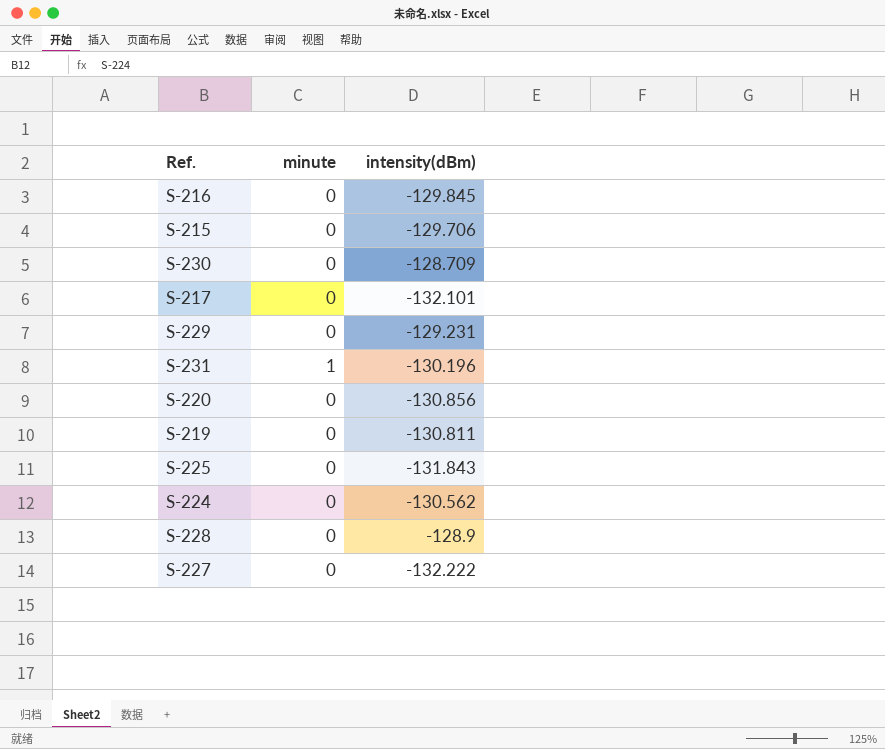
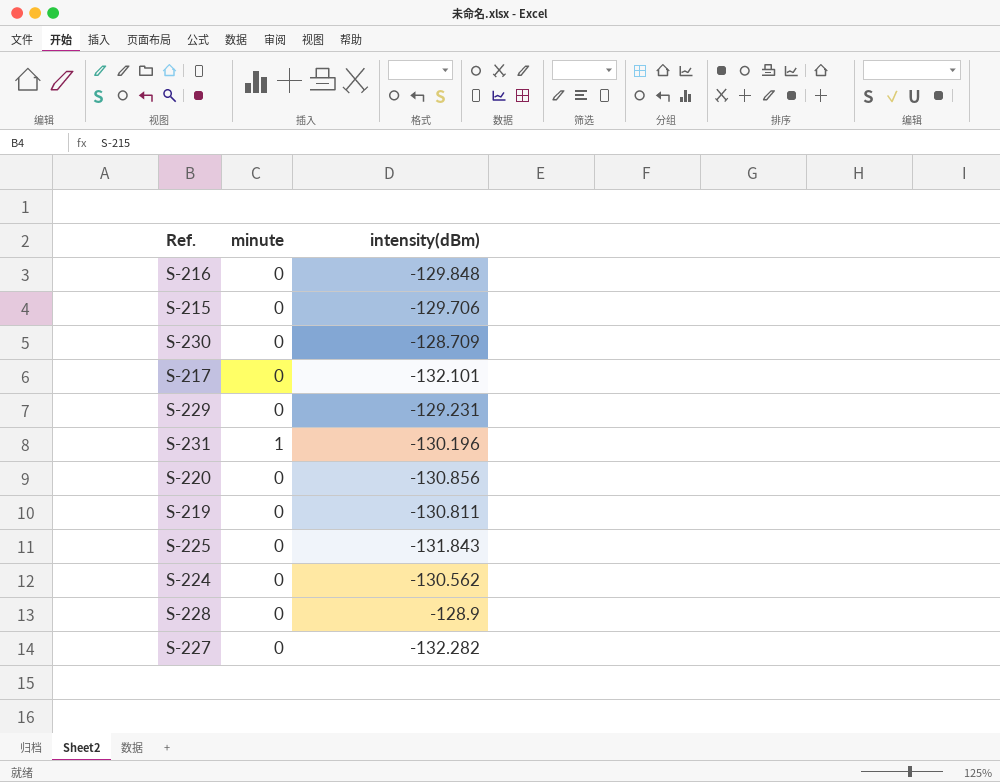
S-216 | intensity(dBm): -129.845 -> -129.848
S-227 | intensity(dBm): -132.222 -> -132.282

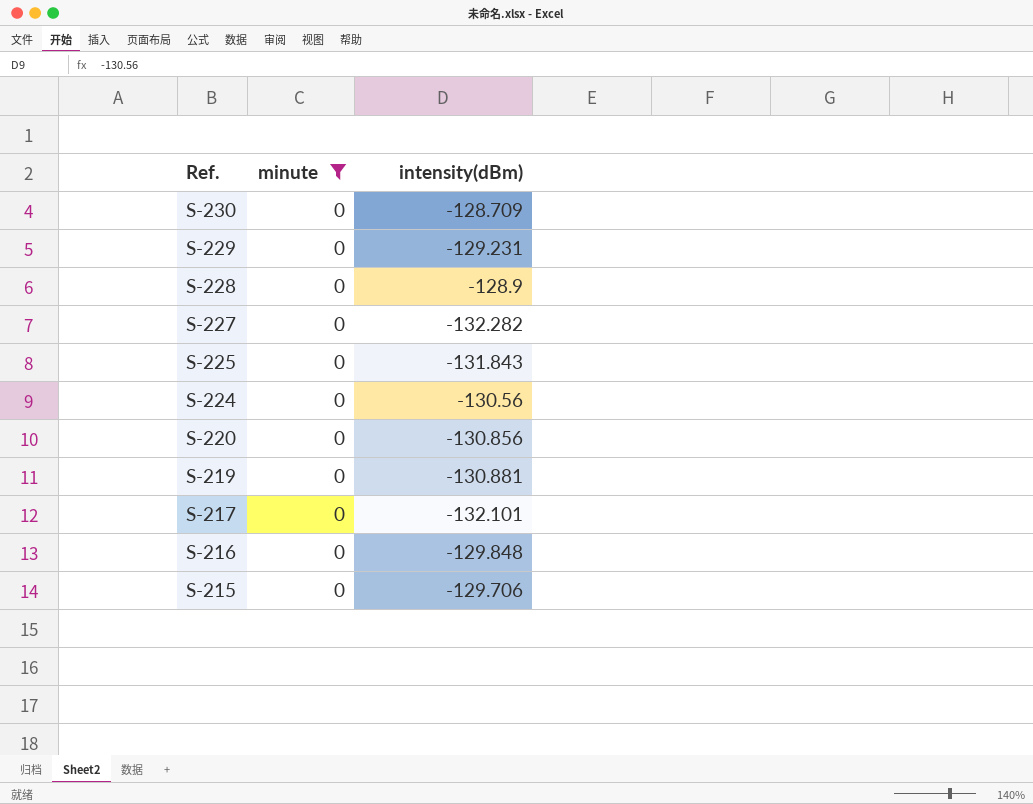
filter: none -> minute = 0
row order: none -> Ref. descending
S-224 | intensity(dBm): -130.562 -> -130.56
S-219 | intensity(dBm): -130.811 -> -130.881

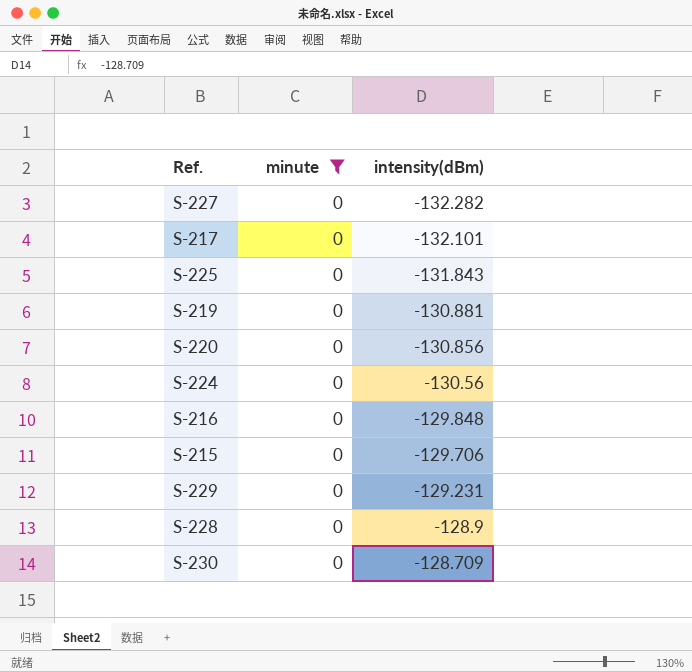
row order: Ref. descending -> intensity(dBm) ascending

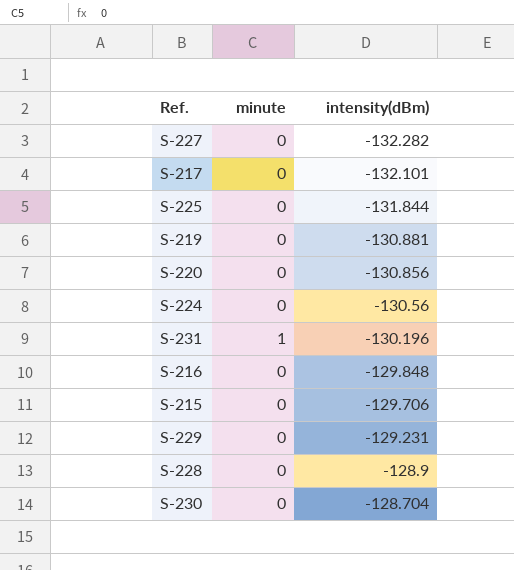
filter: minute = 0 -> none
S-225 | intensity(dBm): -131.843 -> -131.844
S-230 | intensity(dBm): -128.709 -> -128.704

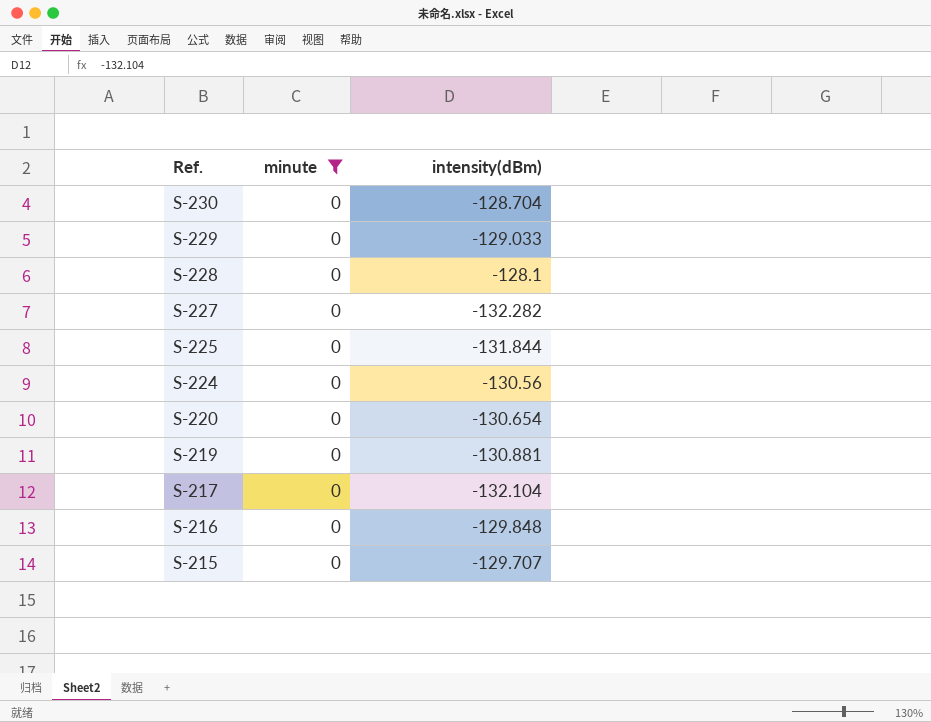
filter: none -> minute = 0
row order: intensity(dBm) ascending -> Ref. descending
S-229 | intensity(dBm): -129.231 -> -129.033
S-228 | intensity(dBm): -128.9 -> -128.1
S-220 | intensity(dBm): -130.856 -> -130.654
S-217 | intensity(dBm): -132.101 -> -132.104
S-215 | intensity(dBm): -129.706 -> -129.707

